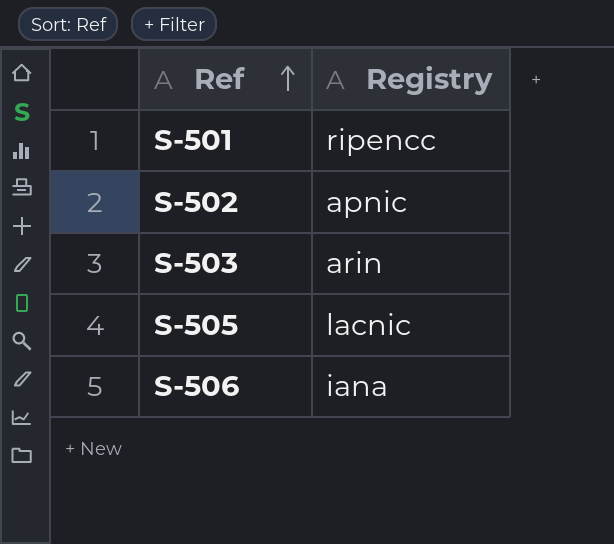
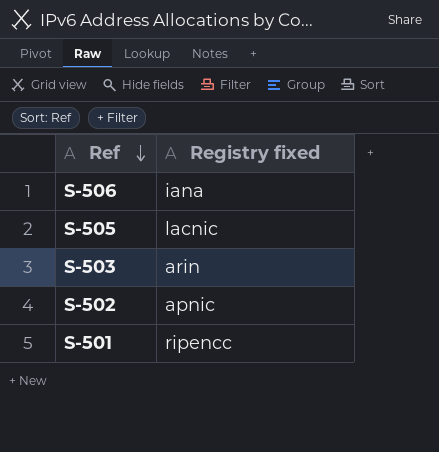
row order: Ref ascending -> Ref descending
column name: Registry -> Registry fixed

